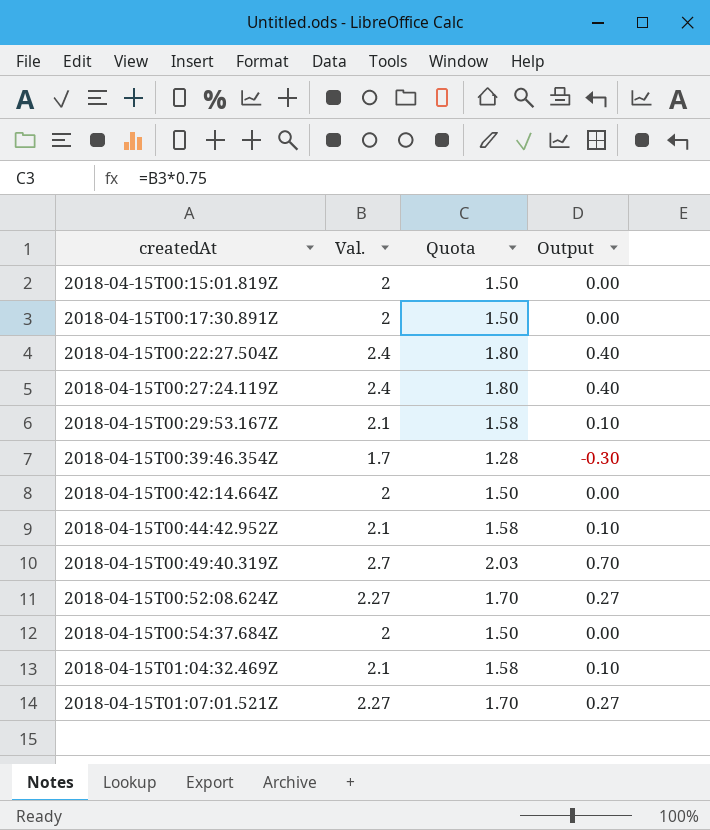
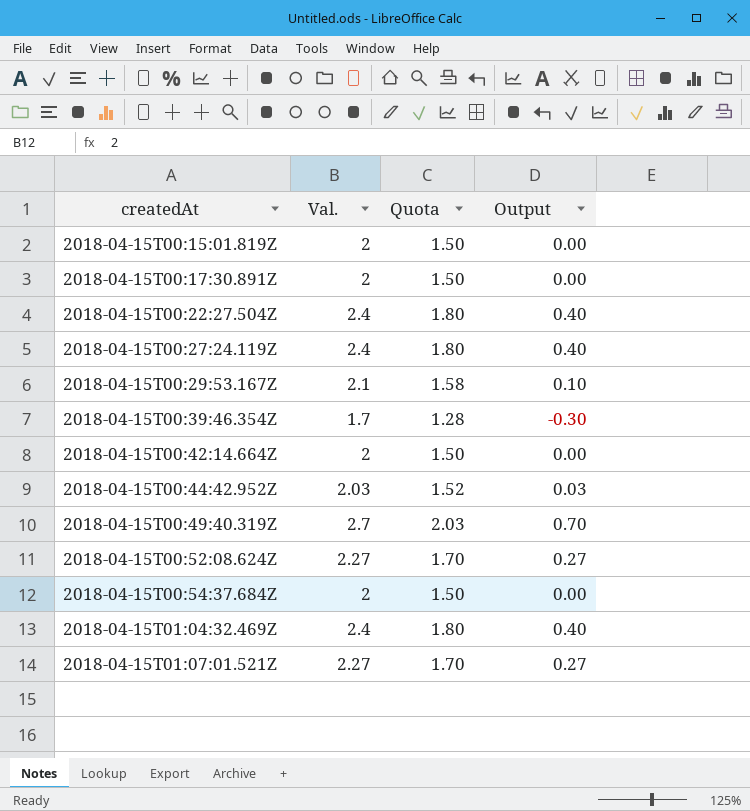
2018-04-15T00:44:42.952Z | Val.: 2.1 -> 2.03
2018-04-15T00:44:42.952Z | Quota: 1.58 -> 1.52
2018-04-15T00:44:42.952Z | Output: 0.10 -> 0.03
2018-04-15T01:04:32.469Z | Val.: 2.1 -> 2.4
2018-04-15T01:04:32.469Z | Quota: 1.58 -> 1.80
2018-04-15T01:04:32.469Z | Output: 0.10 -> 0.40

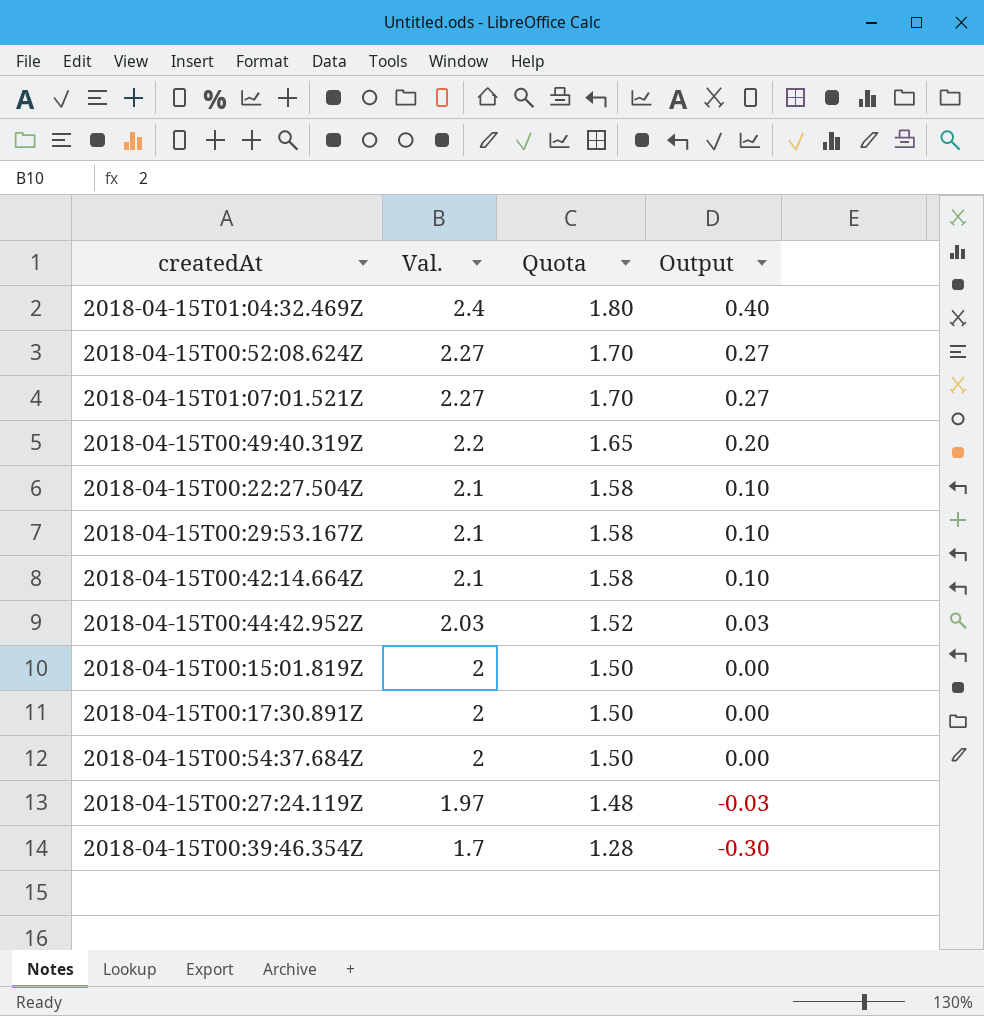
row order: createdAt ascending -> Val. descending
2018-04-15T00:49:40.319Z | Val.: 2.7 -> 2.2
2018-04-15T00:49:40.319Z | Quota: 2.03 -> 1.65
2018-04-15T00:49:40.319Z | Output: 0.70 -> 0.20
2018-04-15T00:22:27.504Z | Val.: 2.4 -> 2.1
2018-04-15T00:22:27.504Z | Quota: 1.80 -> 1.58
2018-04-15T00:22:27.504Z | Output: 0.40 -> 0.10
2018-04-15T00:42:14.664Z | Val.: 2 -> 2.1
2018-04-15T00:42:14.664Z | Quota: 1.50 -> 1.58
2018-04-15T00:42:14.664Z | Output: 0.00 -> 0.10
2018-04-15T00:27:24.119Z | Val.: 2.4 -> 1.97
2018-04-15T00:27:24.119Z | Quota: 1.80 -> 1.48
2018-04-15T00:27:24.119Z | Output: 0.40 -> -0.03

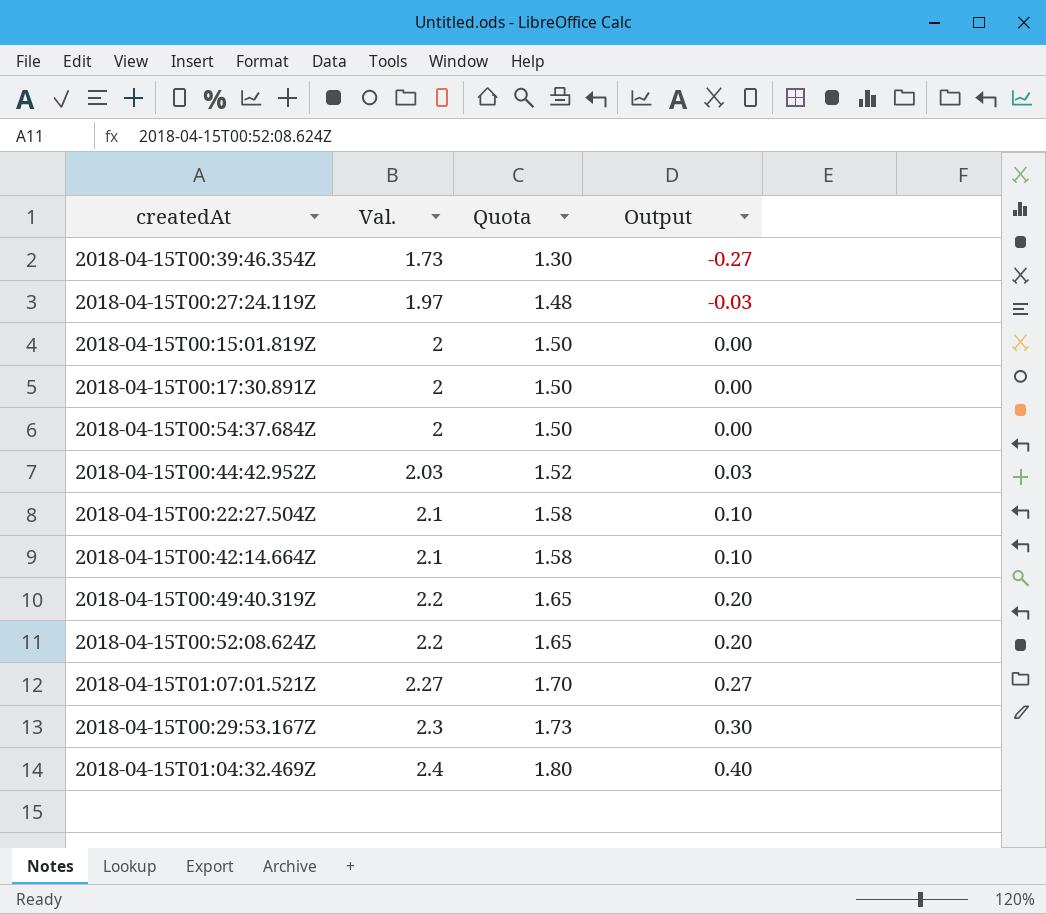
row order: Val. descending -> Val. ascending
2018-04-15T00:39:46.354Z | Val.: 1.7 -> 1.73
2018-04-15T00:39:46.354Z | Quota: 1.28 -> 1.30
2018-04-15T00:39:46.354Z | Output: -0.30 -> -0.27
2018-04-15T00:52:08.624Z | Val.: 2.27 -> 2.2
2018-04-15T00:52:08.624Z | Quota: 1.70 -> 1.65
2018-04-15T00:52:08.624Z | Output: 0.27 -> 0.20
2018-04-15T00:29:53.167Z | Val.: 2.1 -> 2.3
2018-04-15T00:29:53.167Z | Quota: 1.58 -> 1.73
2018-04-15T00:29:53.167Z | Output: 0.10 -> 0.30

